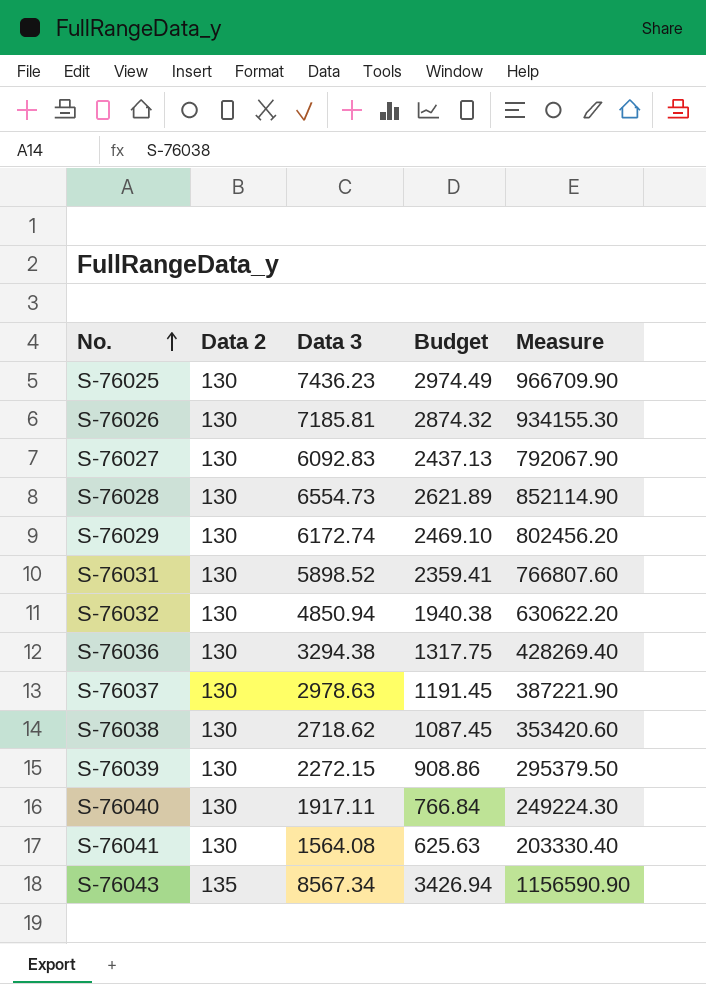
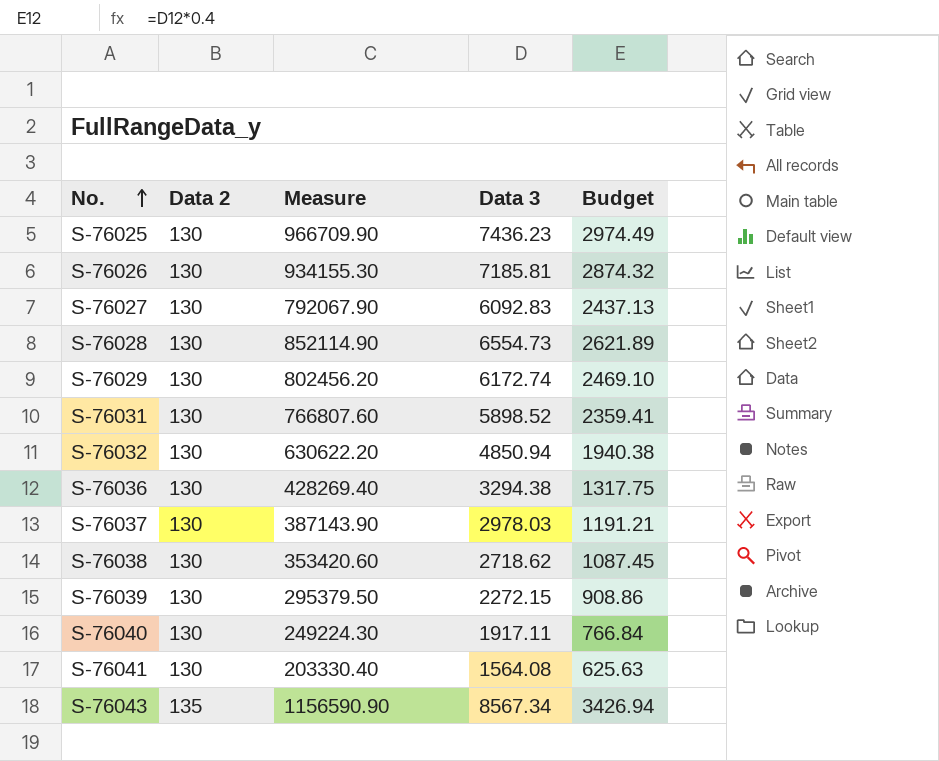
column Measure | position: 5 -> 3
S-76037 | Measure: 387221.90 -> 387143.90
S-76037 | Data 3: 2978.63 -> 2978.03
S-76037 | Budget: 1191.45 -> 1191.21

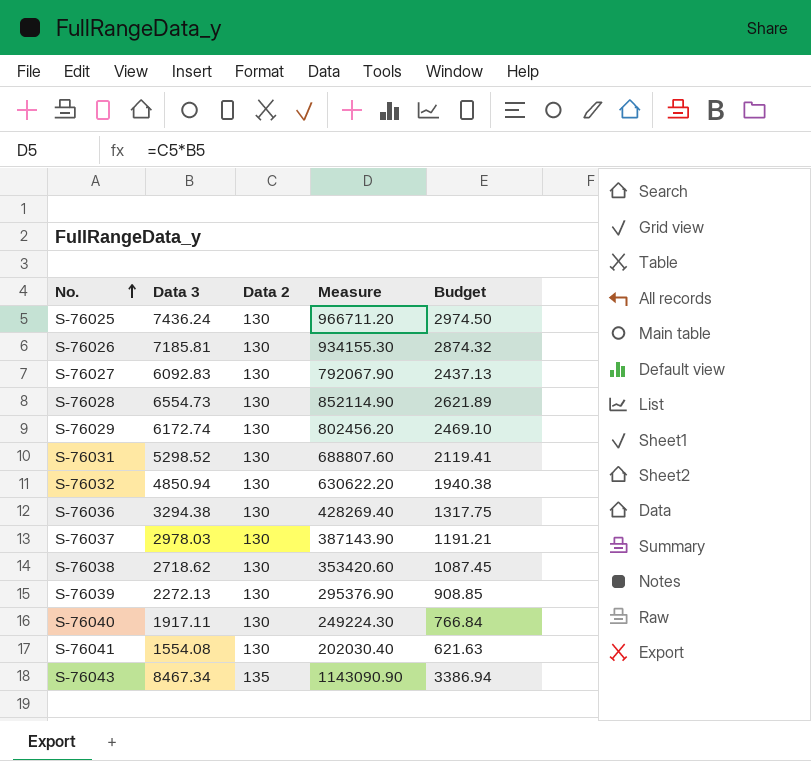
column Data 3 | position: 4 -> 2
S-76025 | Data 3: 7436.23 -> 7436.24
S-76025 | Measure: 966709.90 -> 966711.20
S-76025 | Budget: 2974.49 -> 2974.50
S-76031 | Data 3: 5898.52 -> 5298.52
S-76031 | Measure: 766807.60 -> 688807.60
S-76031 | Budget: 2359.41 -> 2119.41
S-76039 | Data 3: 2272.15 -> 2272.13
S-76039 | Measure: 295379.50 -> 295376.90
S-76039 | Budget: 908.86 -> 908.85
S-76041 | Data 3: 1564.08 -> 1554.08
S-76041 | Measure: 203330.40 -> 202030.40
S-76041 | Budget: 625.63 -> 621.63
S-76043 | Data 3: 8567.34 -> 8467.34
S-76043 | Measure: 1156590.90 -> 1143090.90
S-76043 | Budget: 3426.94 -> 3386.94

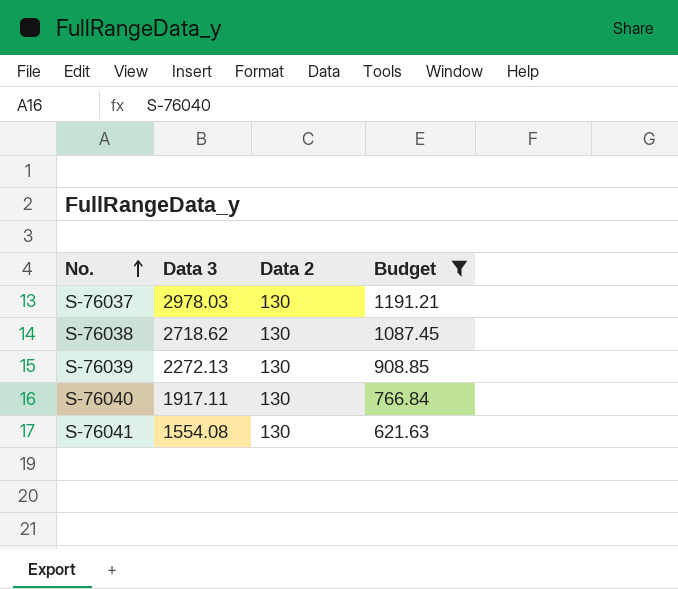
filter: none -> Budget <= 1191.21
column Measure | formula: [Data 3] * [Data 2] -> none

